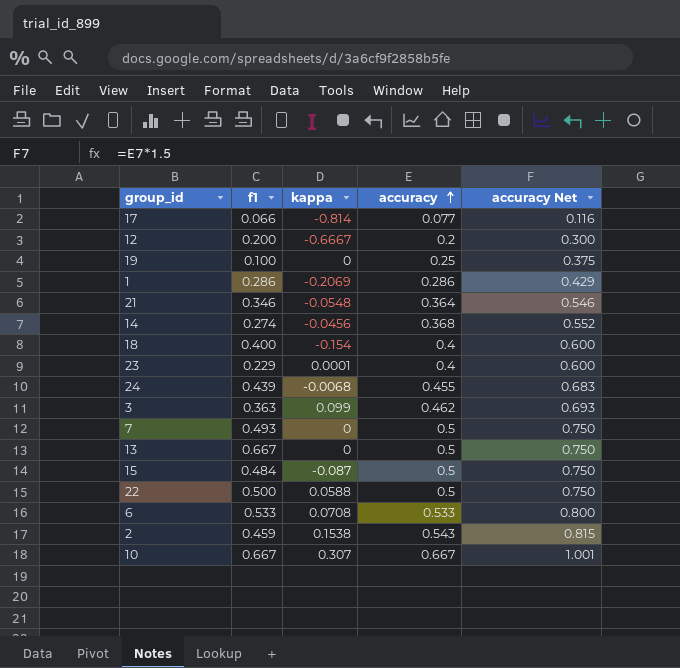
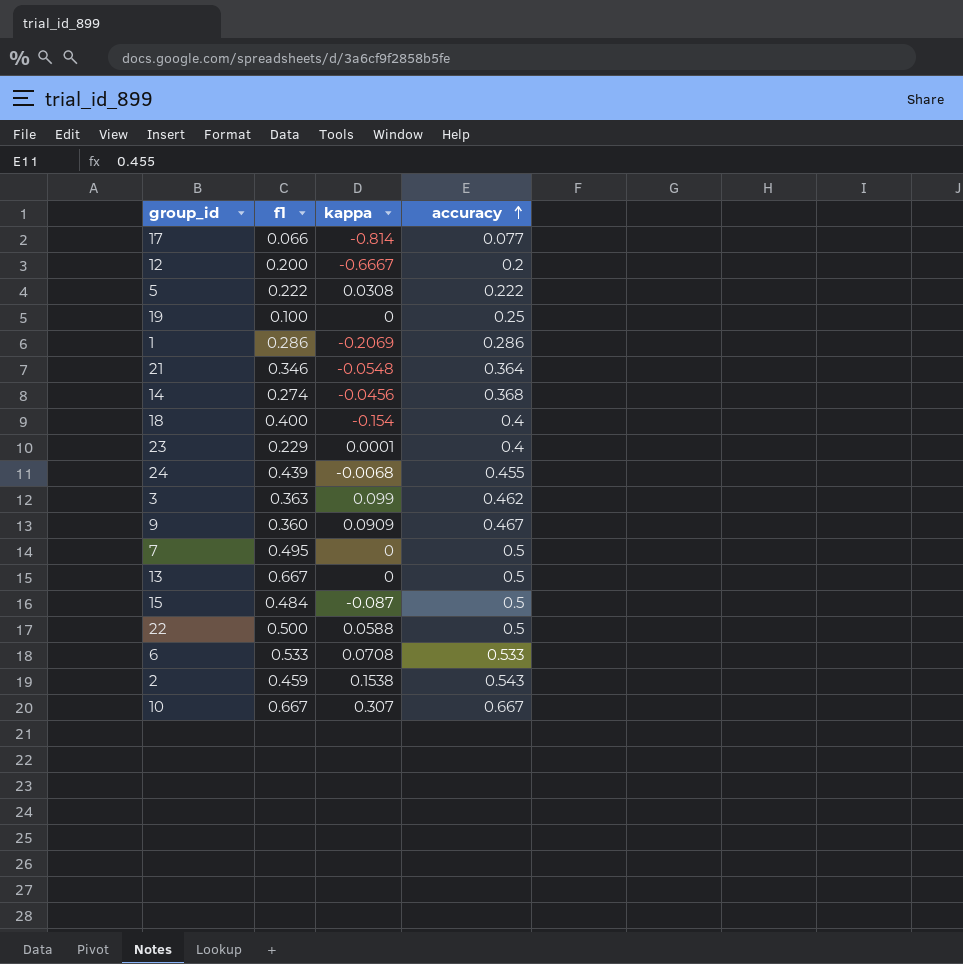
column accuracy Net | formula: [accuracy] * 1.5 -> none
row 5: none -> 0.222 | 0.0308 | 0.222
row 9: none -> 0.360 | 0.0909 | 0.467
7 | f1: 0.493 -> 0.495

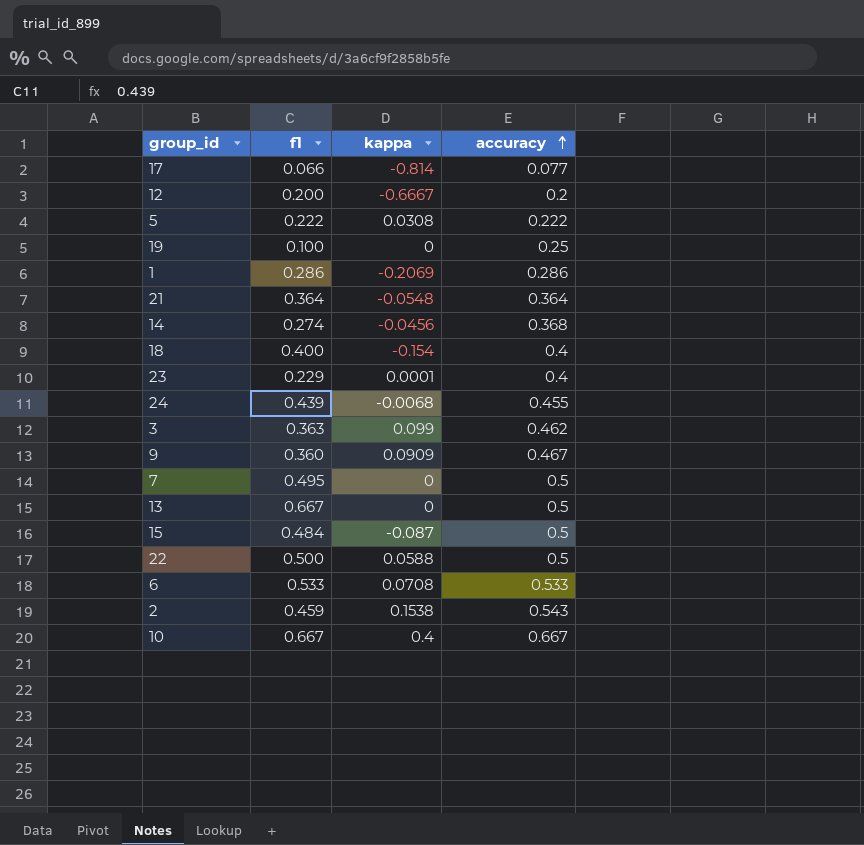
21 | f1: 0.346 -> 0.364
10 | kappa: 0.307 -> 0.4

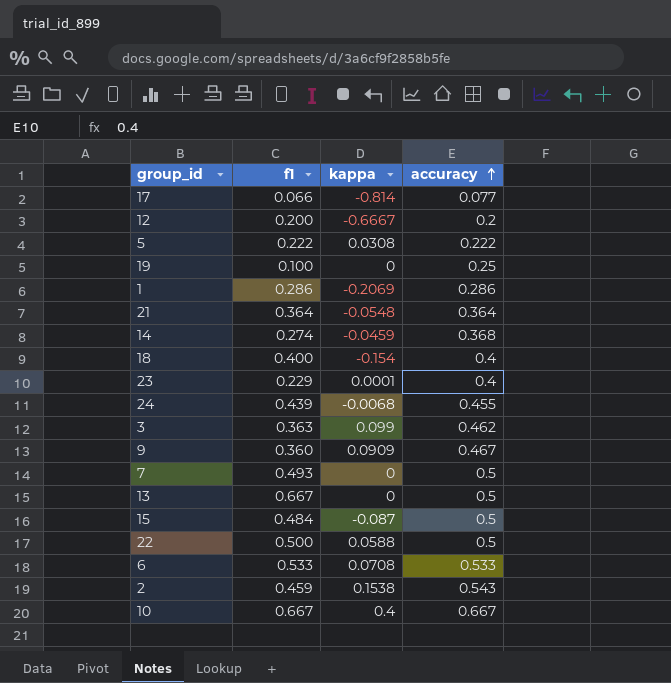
14 | kappa: -0.0456 -> -0.0459
7 | f1: 0.495 -> 0.493

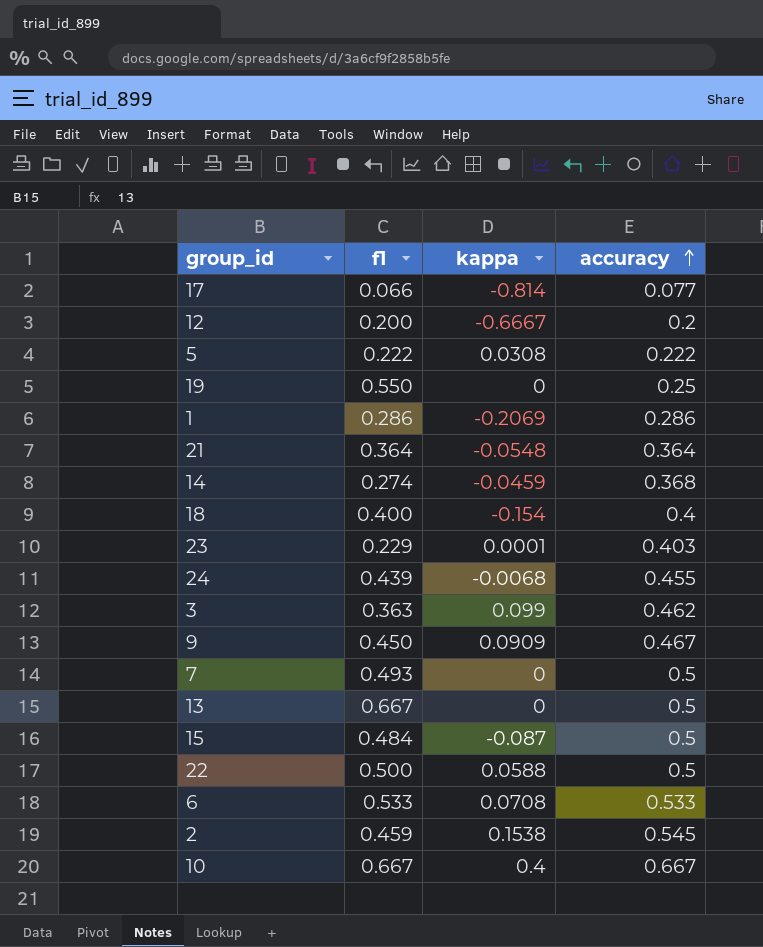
19 | f1: 0.100 -> 0.550
23 | accuracy: 0.4 -> 0.403
9 | f1: 0.360 -> 0.450
2 | accuracy: 0.543 -> 0.545

